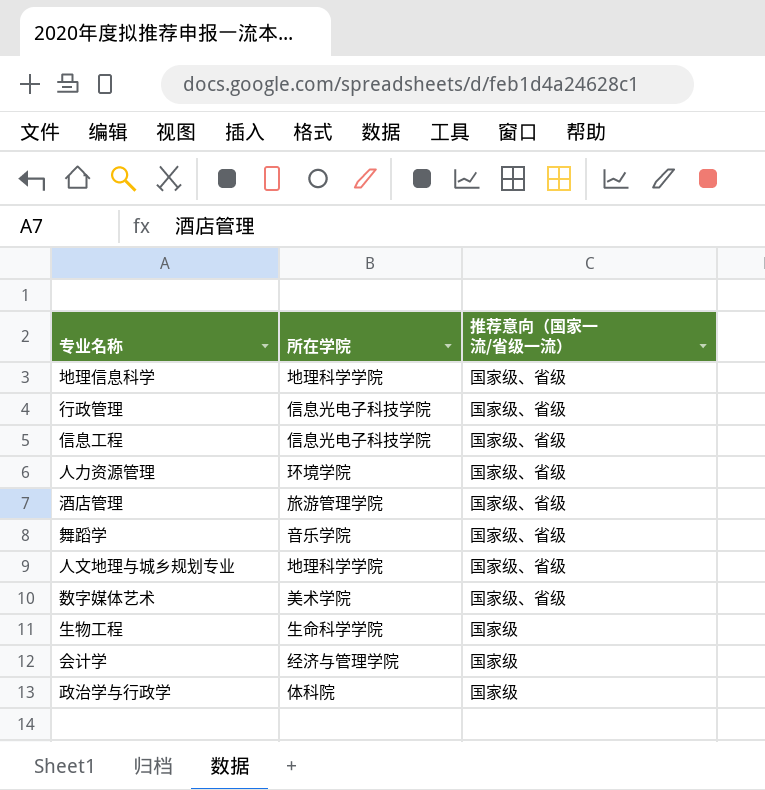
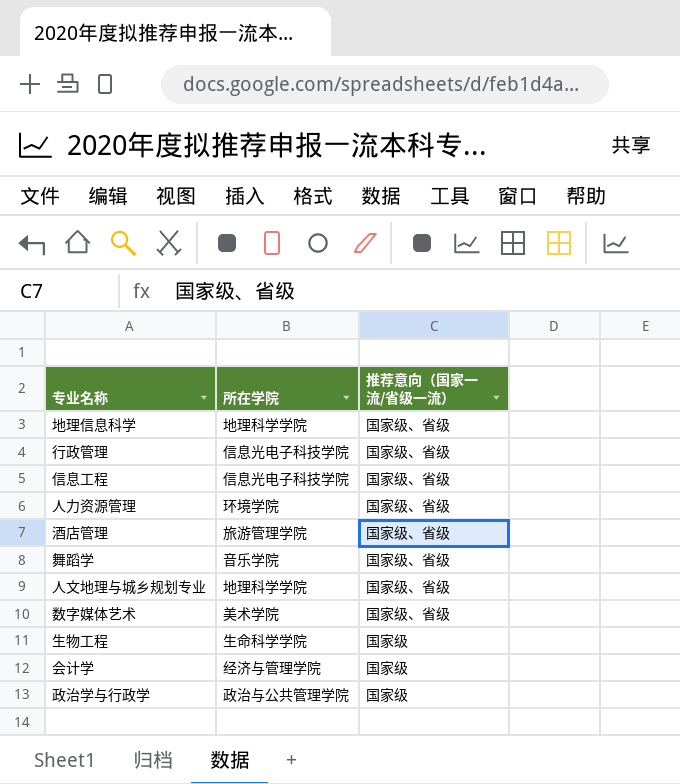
政治学与行政学 | 所在学院: 体科院 -> 政治与公共管理学院

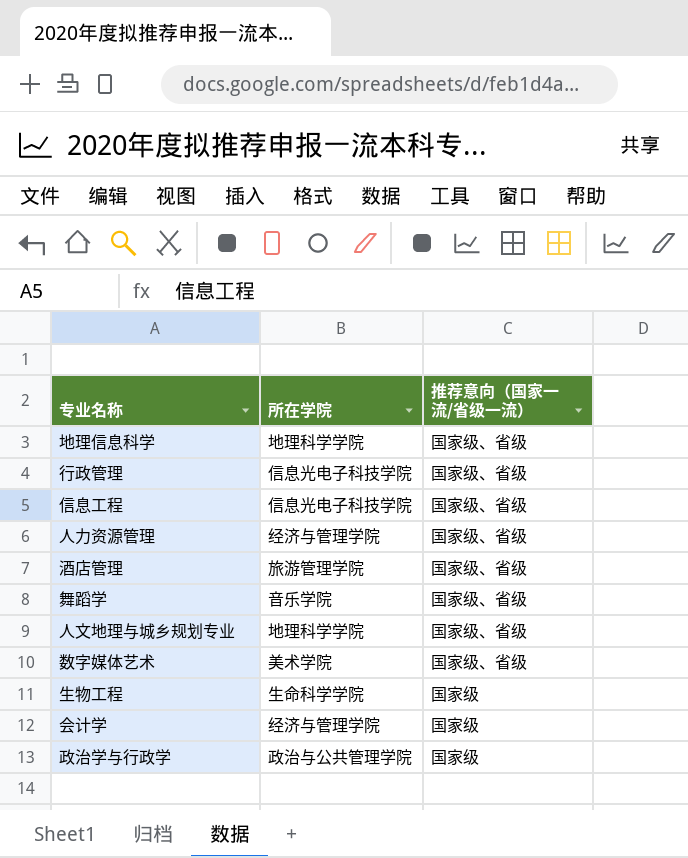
人力资源管理 | 所在学院: 环境学院 -> 经济与管理学院

